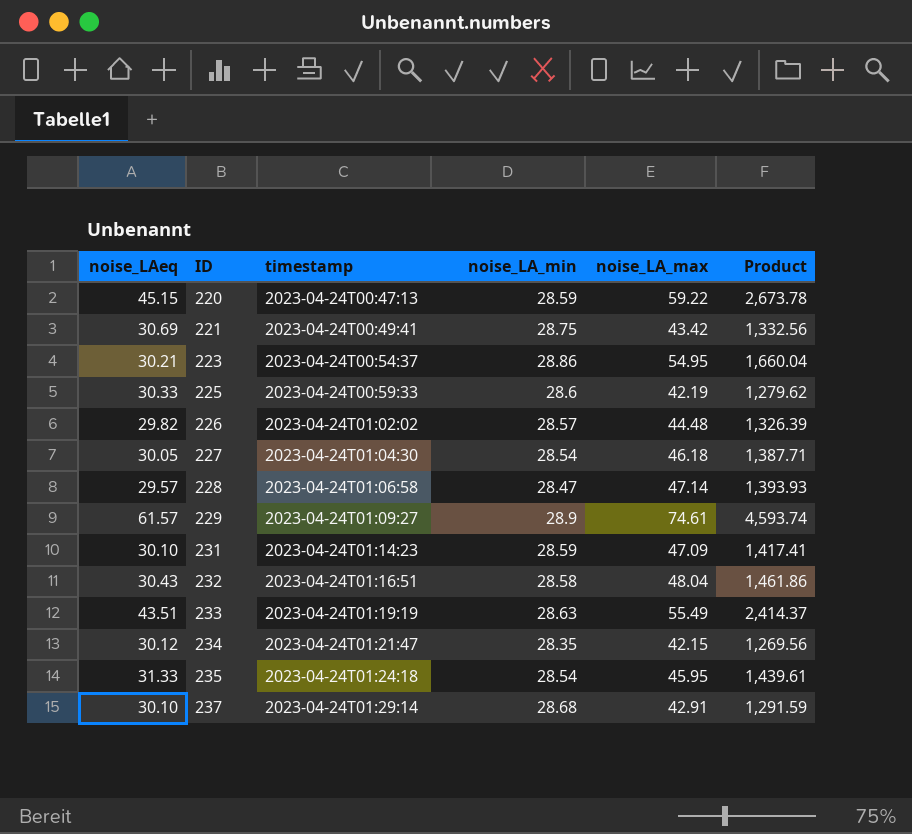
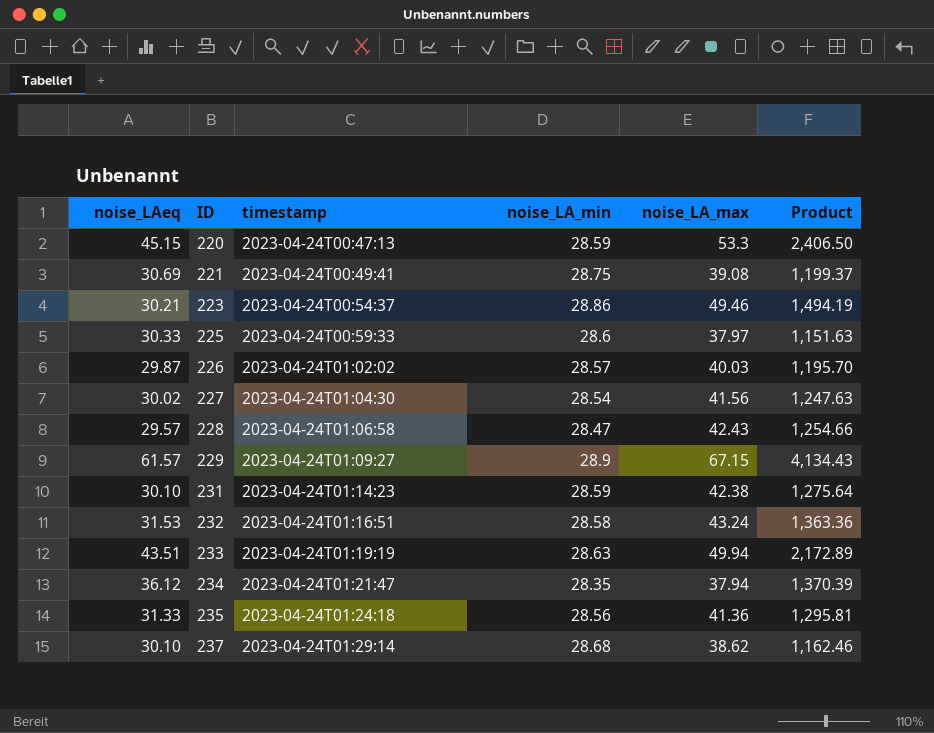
220 | noise_LA_max: 59.22 -> 53.3
220 | Product: 2,673.78 -> 2,406.50
221 | noise_LA_max: 43.42 -> 39.08
221 | Product: 1,332.56 -> 1,199.37
223 | noise_LA_max: 54.95 -> 49.46
223 | Product: 1,660.04 -> 1,494.19
225 | noise_LA_max: 42.19 -> 37.97
225 | Product: 1,279.62 -> 1,151.63
226 | noise_LAeq: 29.82 -> 29.87
226 | noise_LA_max: 44.48 -> 40.03
226 | Product: 1,326.39 -> 1,195.70
227 | noise_LAeq: 30.05 -> 30.02
227 | noise_LA_max: 46.18 -> 41.56
227 | Product: 1,387.71 -> 1,247.63
228 | noise_LA_max: 47.14 -> 42.43
228 | Product: 1,393.93 -> 1,254.66
229 | noise_LA_max: 74.61 -> 67.15
229 | Product: 4,593.74 -> 4,134.43
231 | noise_LA_max: 47.09 -> 42.38
231 | Product: 1,417.41 -> 1,275.64
232 | noise_LAeq: 30.43 -> 31.53
232 | noise_LA_max: 48.04 -> 43.24
232 | Product: 1,461.86 -> 1,363.36
233 | noise_LA_max: 55.49 -> 49.94
233 | Product: 2,414.37 -> 2,172.89
234 | noise_LAeq: 30.12 -> 36.12
234 | noise_LA_max: 42.15 -> 37.94
234 | Product: 1,269.56 -> 1,370.39
235 | noise_LA_min: 28.54 -> 28.56
235 | noise_LA_max: 45.95 -> 41.36
235 | Product: 1,439.61 -> 1,295.81
237 | noise_LA_max: 42.91 -> 38.62
237 | Product: 1,291.59 -> 1,162.46

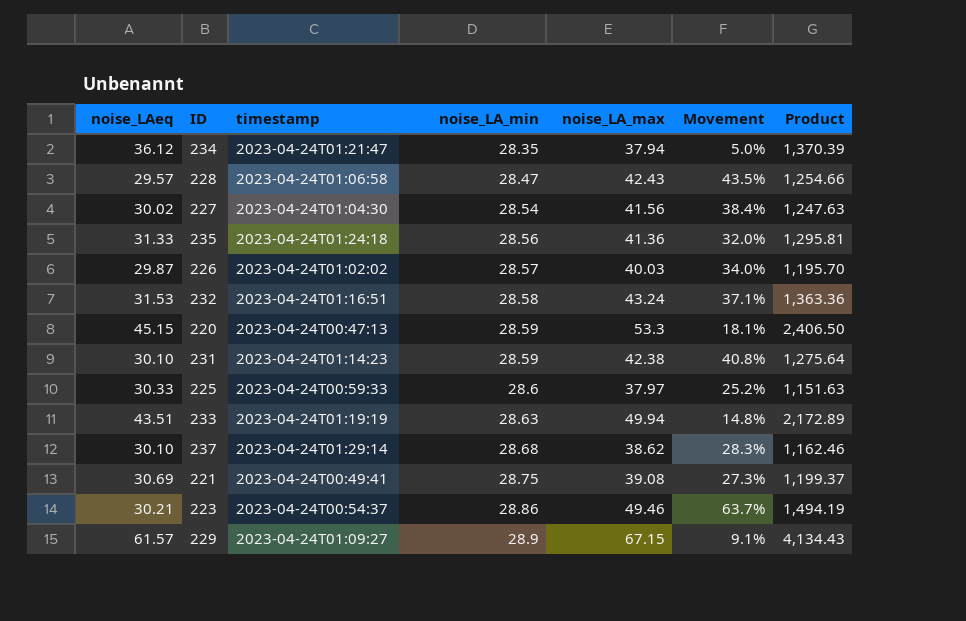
row order: ID ascending -> noise_LA_min ascending
column Movement | formula: none -> ([noise_LA_max] - [noise_LAeq]) / [noise_LAeq]

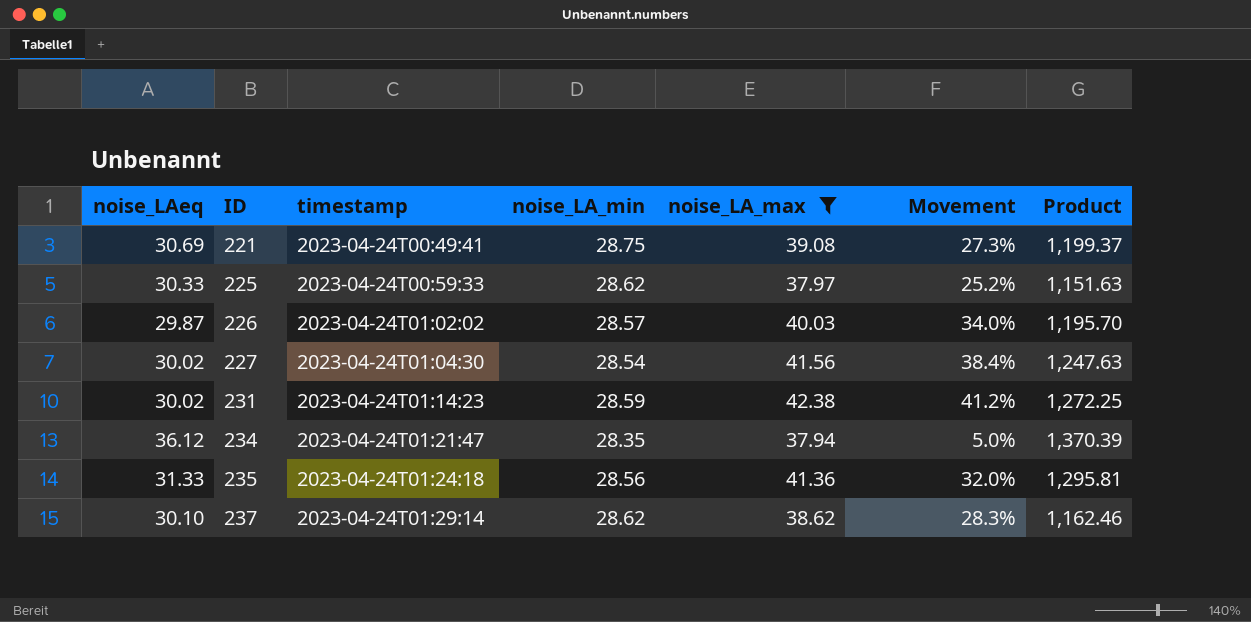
filter: none -> noise_LA_max <= 42.38
row order: noise_LA_min ascending -> ID ascending
225 | noise_LA_min: 28.6 -> 28.62
231 | noise_LAeq: 30.10 -> 30.02
231 | Movement: 40.8% -> 41.2%
231 | Product: 1,275.64 -> 1,272.25
237 | noise_LA_min: 28.68 -> 28.62

